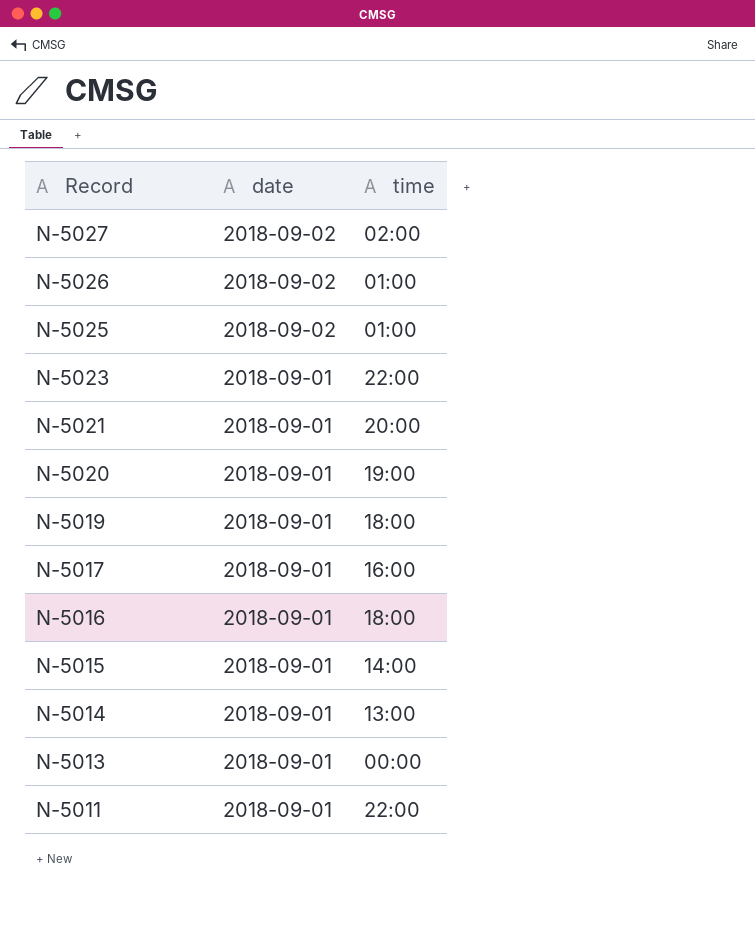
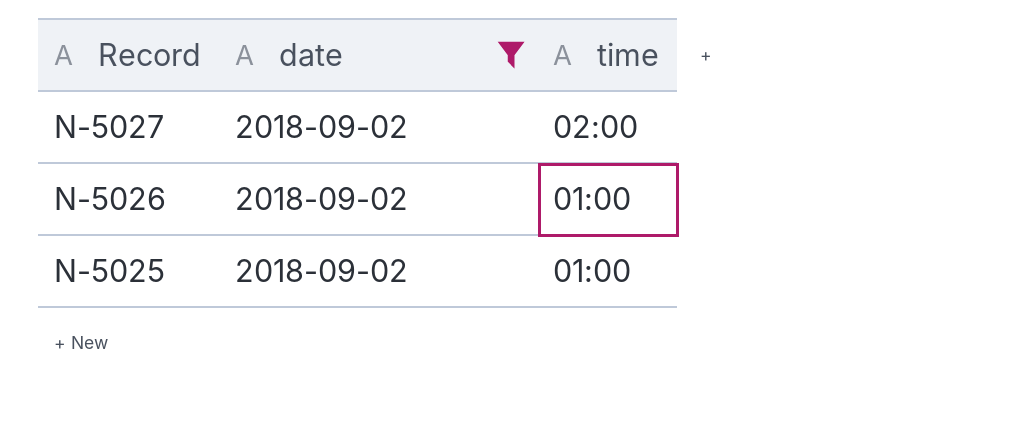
filter: none -> date = 2018-09-02

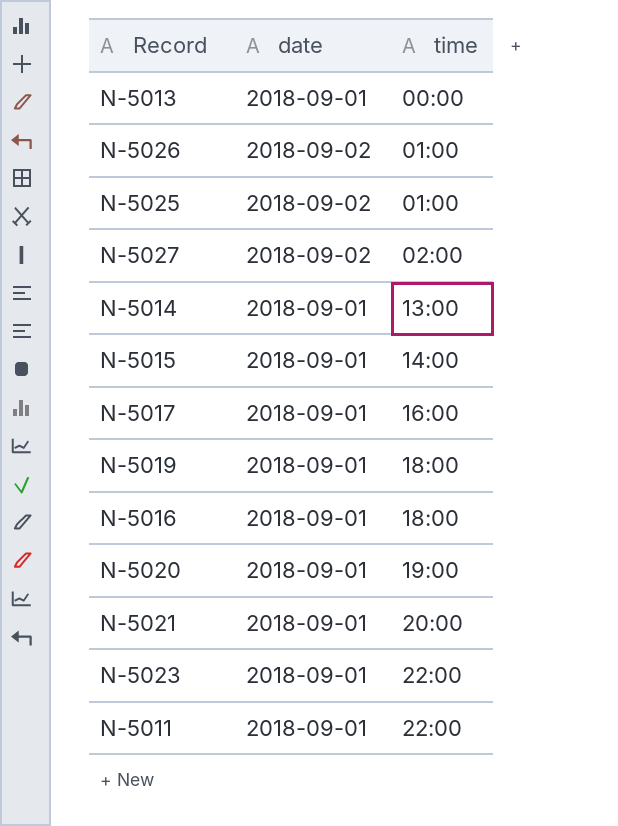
filter: date = 2018-09-02 -> none
row order: Record descending -> time ascending

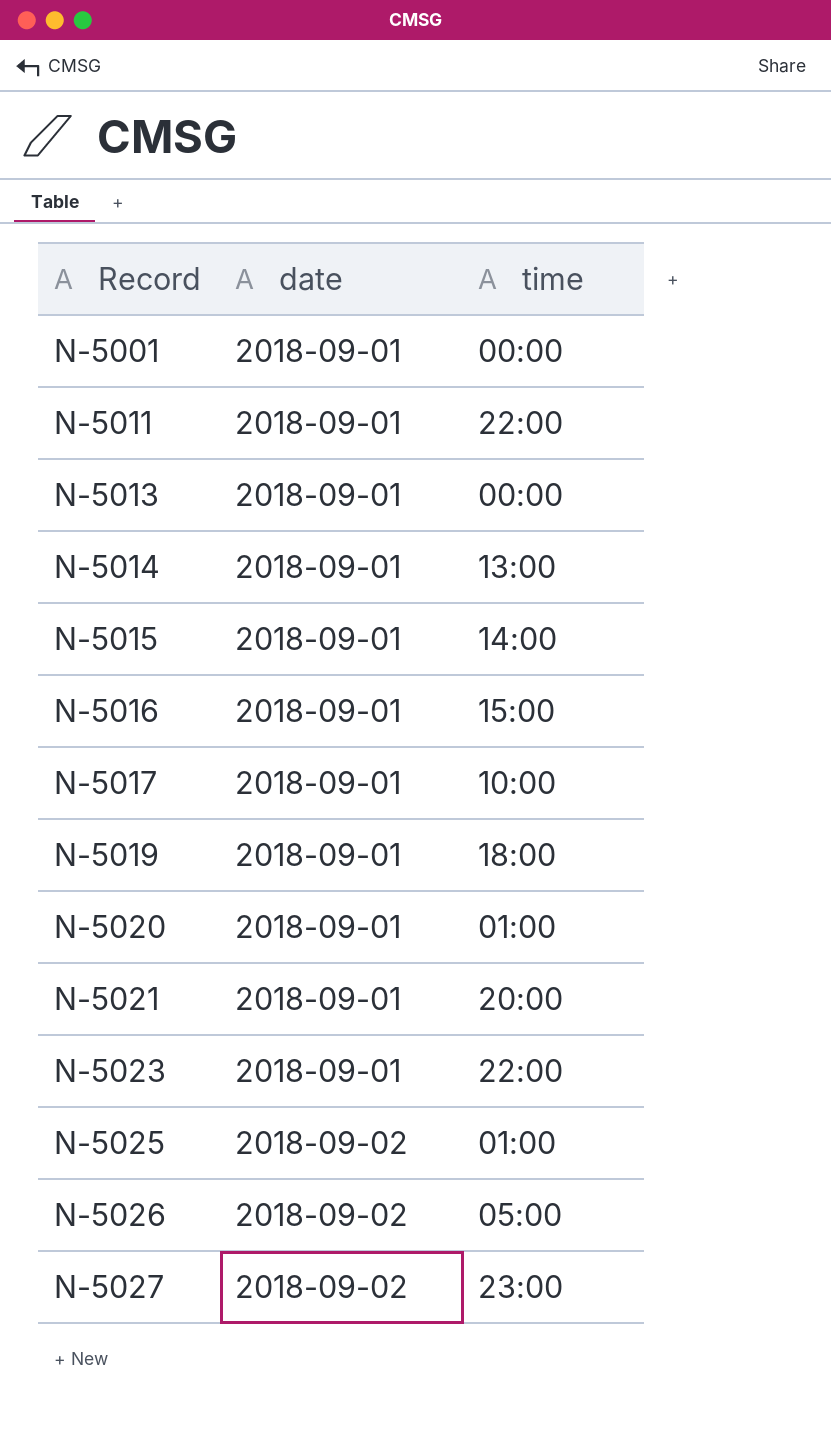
row order: time ascending -> Record ascending
row N-5001: none -> 2018-09-01 | 00:00
N-5016 | time: 18:00 -> 15:00
N-5017 | time: 16:00 -> 10:00
N-5020 | time: 19:00 -> 01:00
N-5026 | time: 01:00 -> 05:00
N-5027 | time: 02:00 -> 23:00

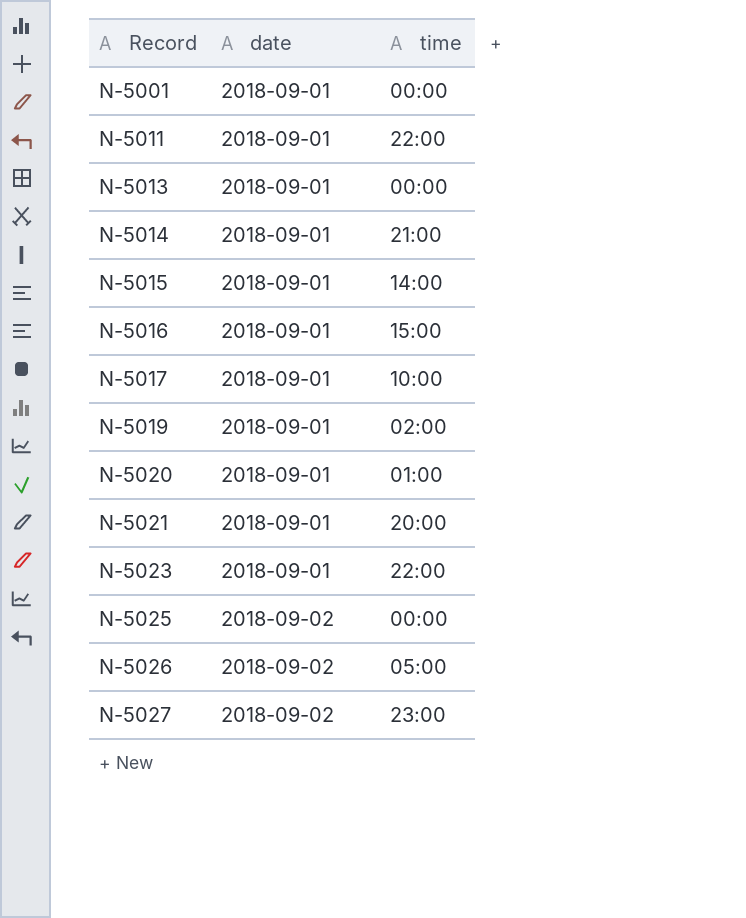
N-5014 | time: 13:00 -> 21:00
N-5019 | time: 18:00 -> 02:00
N-5025 | time: 01:00 -> 00:00

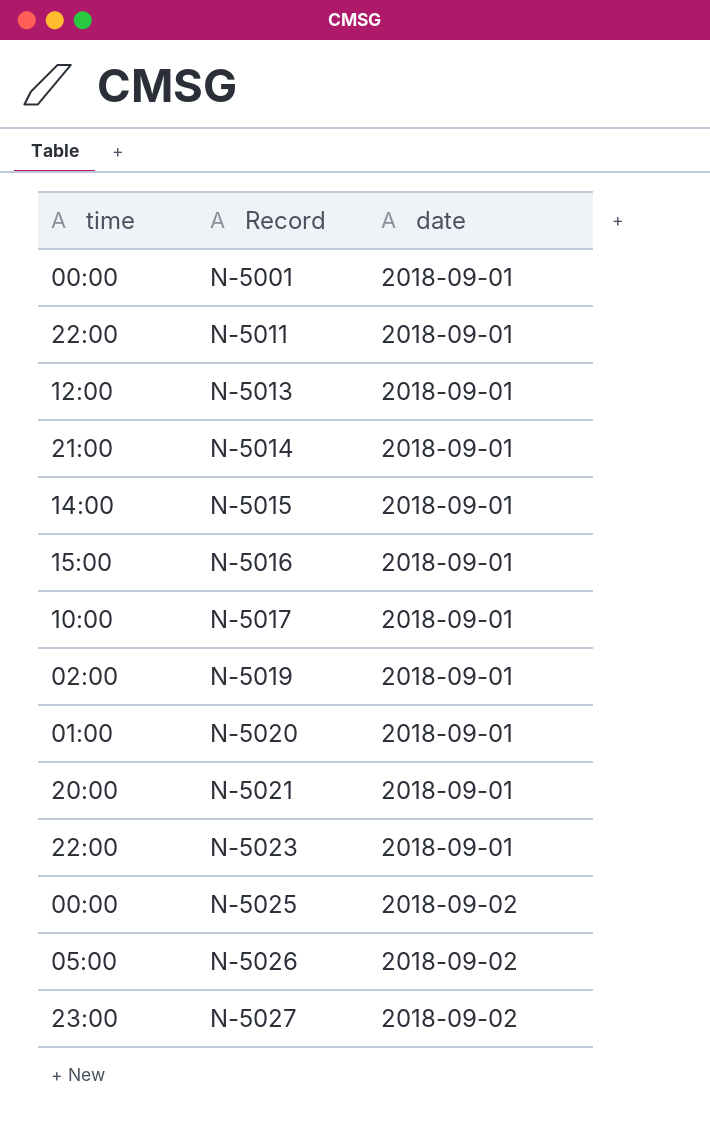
column time | position: 3 -> 1
N-5013 | time: 00:00 -> 12:00

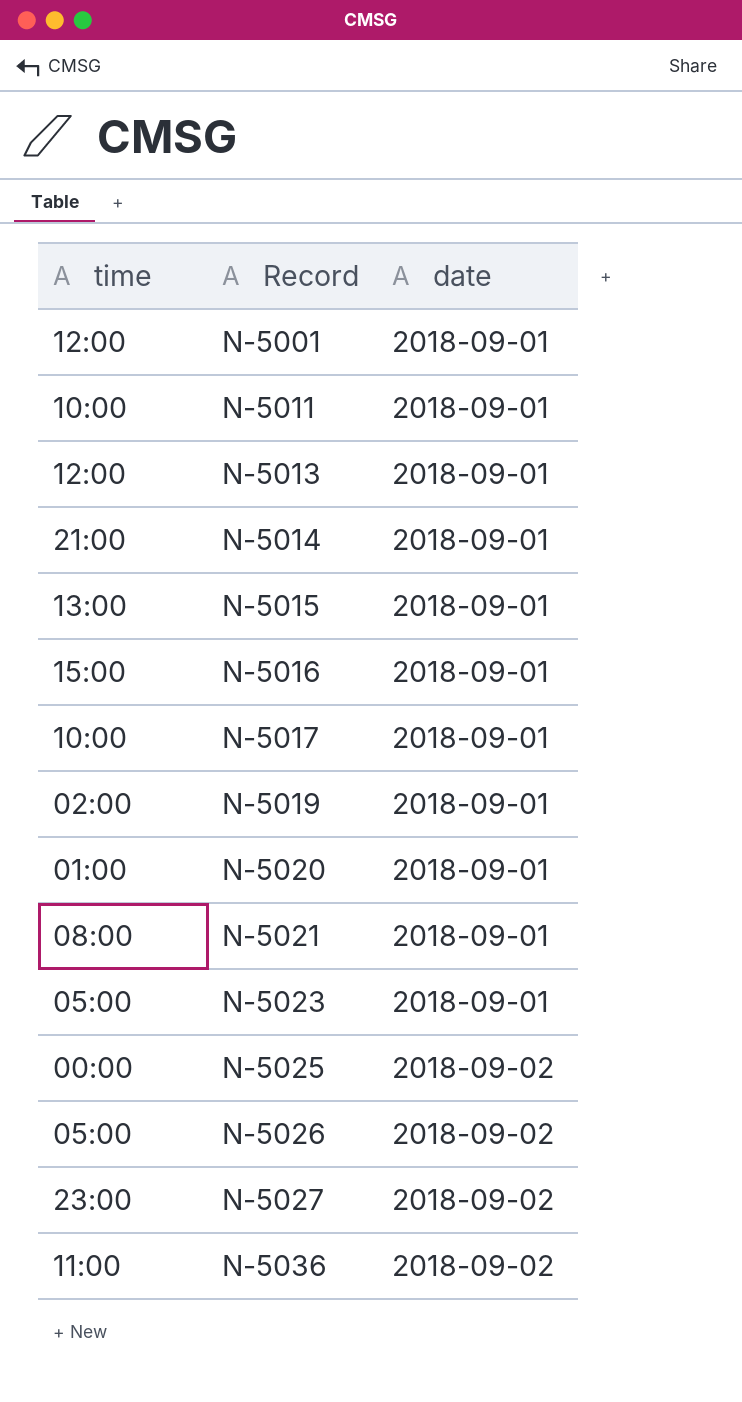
N-5001 | time: 00:00 -> 12:00
N-5011 | time: 22:00 -> 10:00
N-5015 | time: 14:00 -> 13:00
N-5021 | time: 20:00 -> 08:00
N-5023 | time: 22:00 -> 05:00
row N-5036: none -> 11:00 | 2018-09-02

